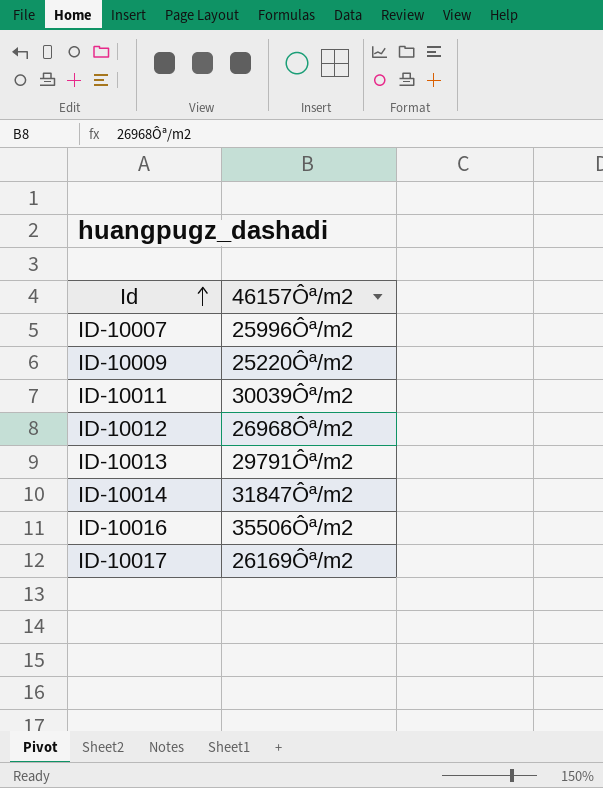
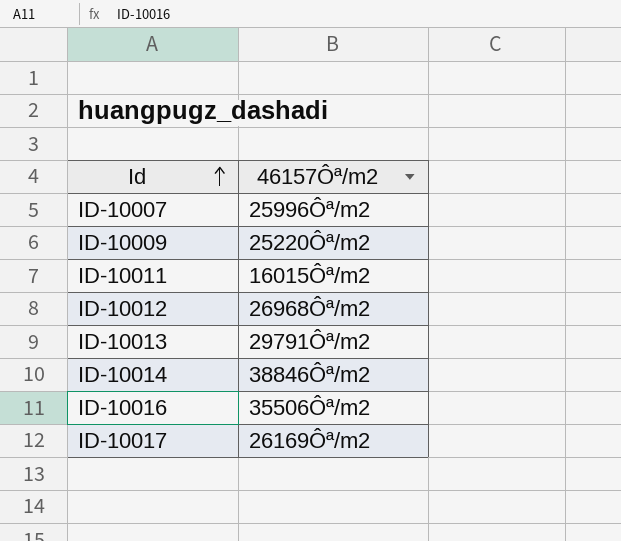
ID-10011 | 46157Ôª/m2: 30039Ôª/m2 -> 16015Ôª/m2
ID-10014 | 46157Ôª/m2: 31847Ôª/m2 -> 38846Ôª/m2

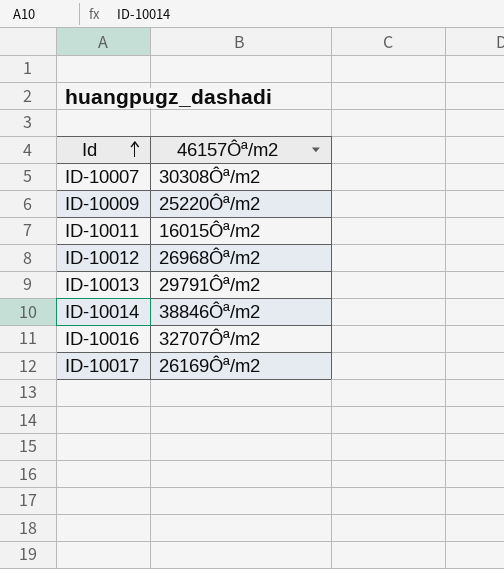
ID-10007 | 46157Ôª/m2: 25996Ôª/m2 -> 30308Ôª/m2
ID-10016 | 46157Ôª/m2: 35506Ôª/m2 -> 32707Ôª/m2

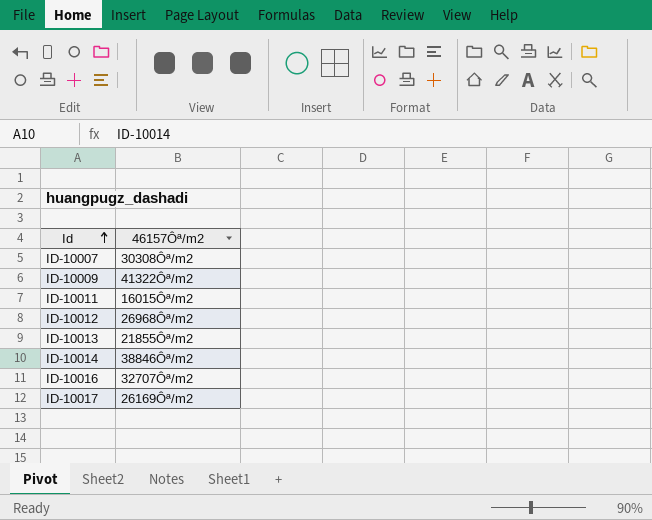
ID-10009 | 46157Ôª/m2: 25220Ôª/m2 -> 41322Ôª/m2
ID-10013 | 46157Ôª/m2: 29791Ôª/m2 -> 21855Ôª/m2

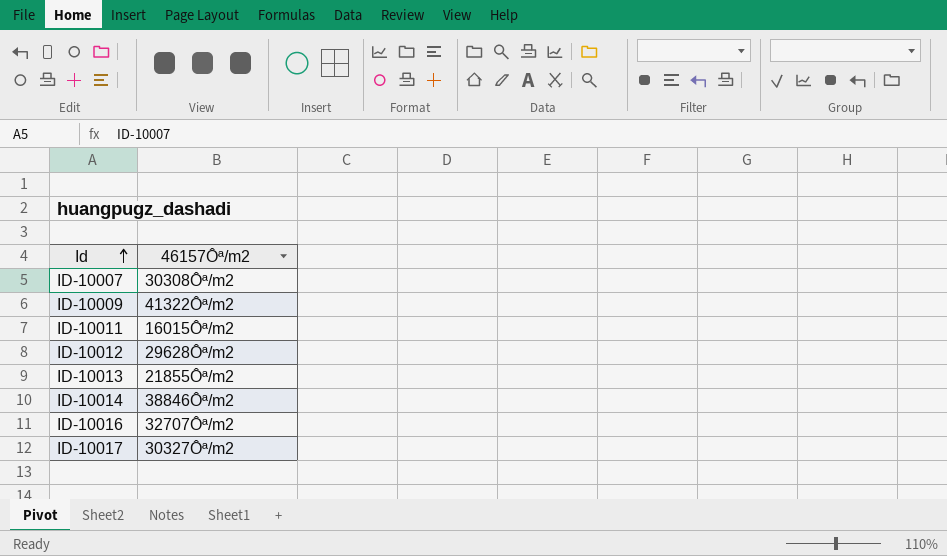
ID-10012 | 46157Ôª/m2: 26968Ôª/m2 -> 29628Ôª/m2
ID-10017 | 46157Ôª/m2: 26169Ôª/m2 -> 30327Ôª/m2

